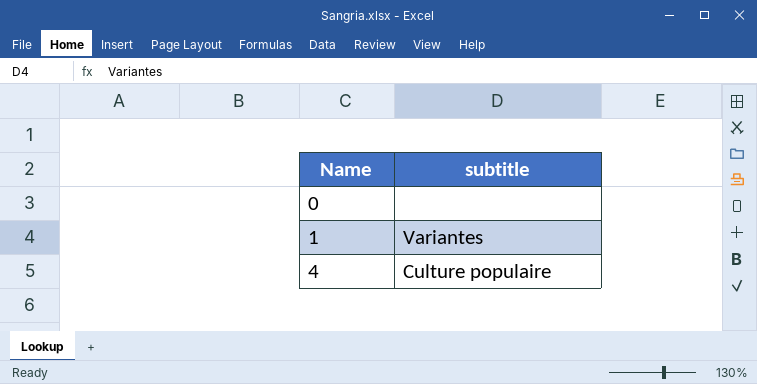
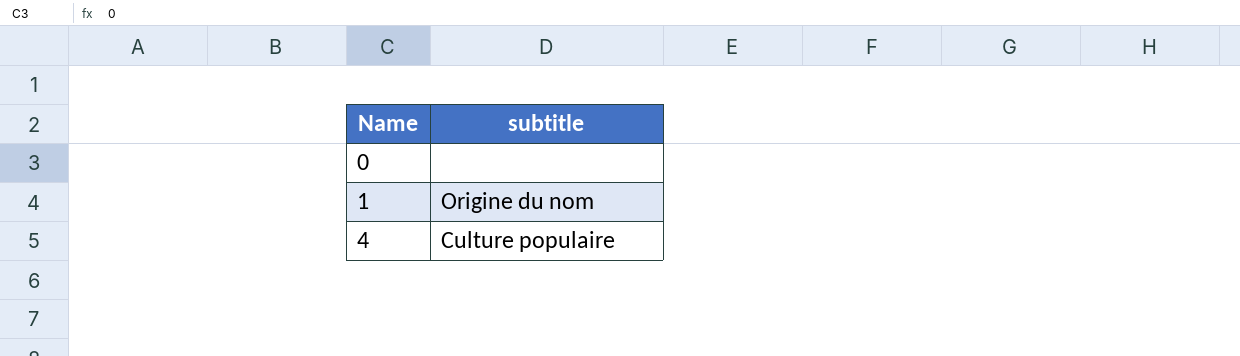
1 | subtitle: Variantes -> Origine du nom

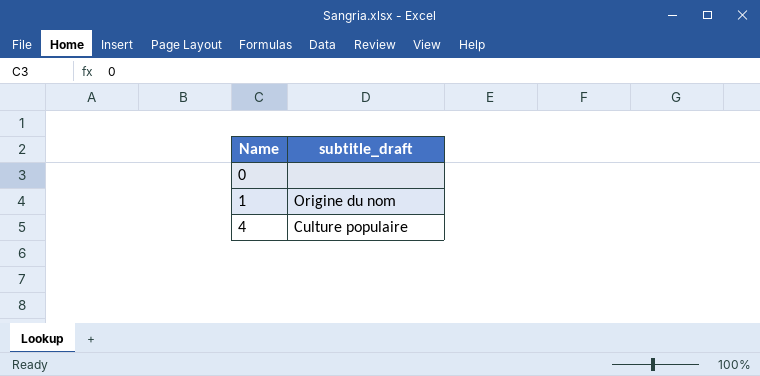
column name: subtitle -> subtitle_draft

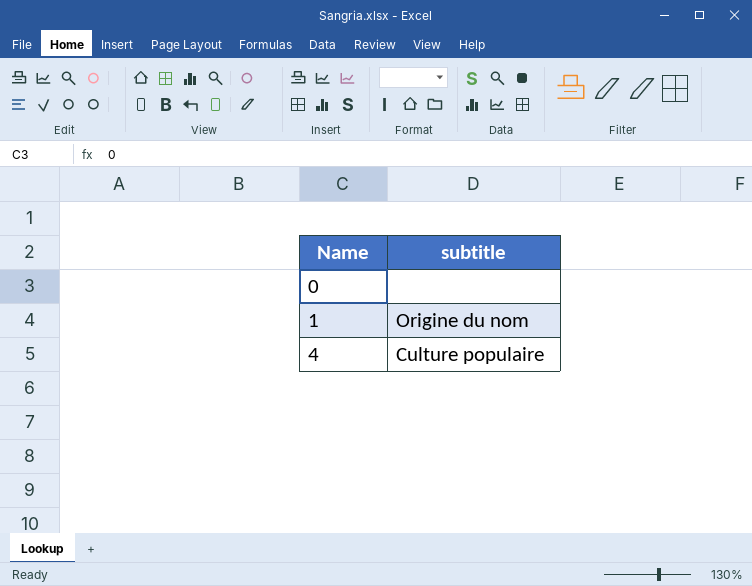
column name: subtitle_draft -> subtitle

